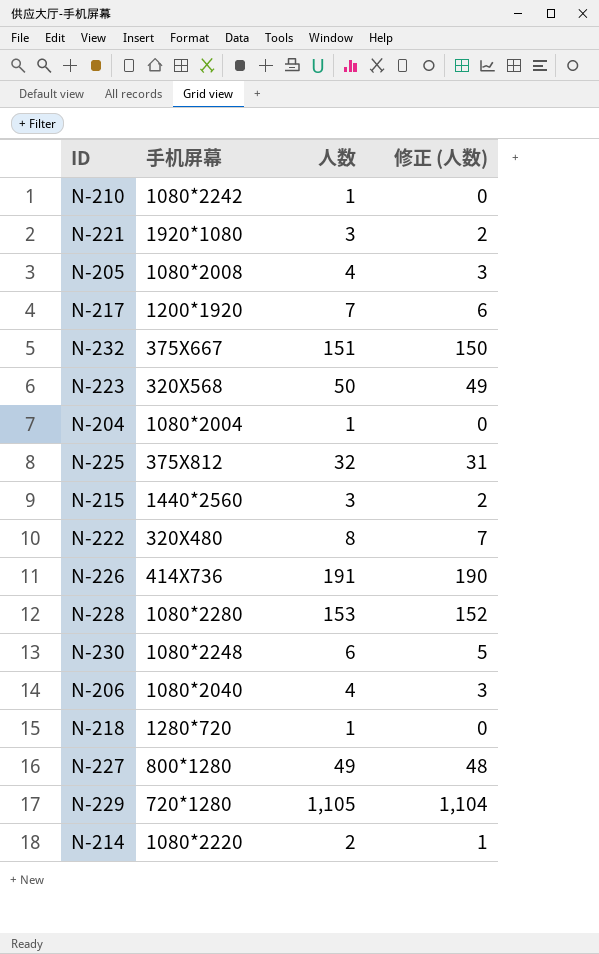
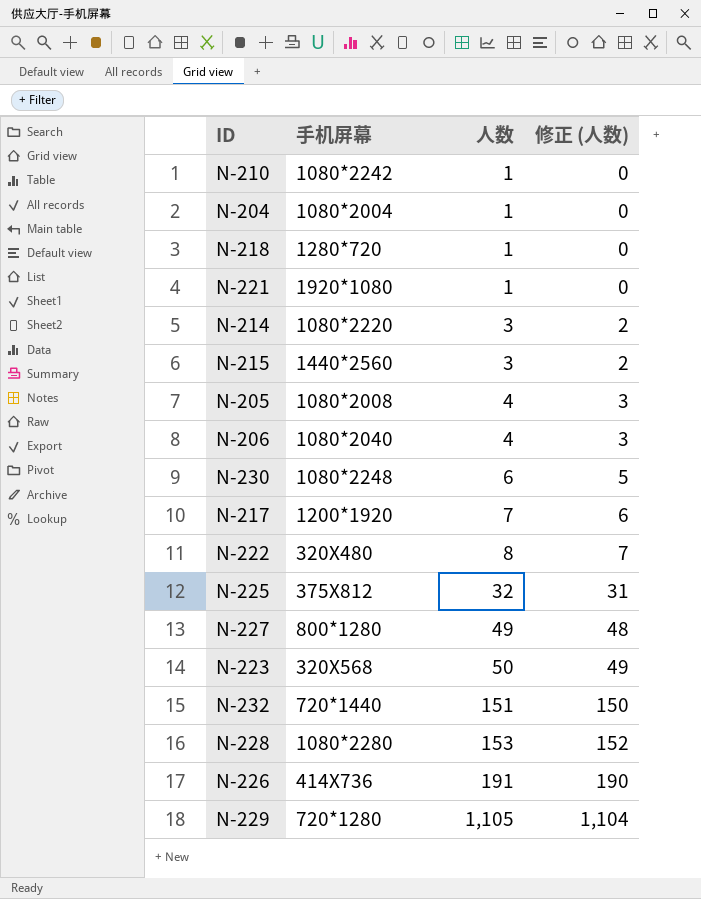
row order: none -> 人数 ascending
N-221 | 人数: 3 -> 1
N-221 | 修正 (人数): 2 -> 0
N-214 | 人数: 2 -> 3
N-214 | 修正 (人数): 1 -> 2
N-232 | 手机屏幕: 375X667 -> 720*1440

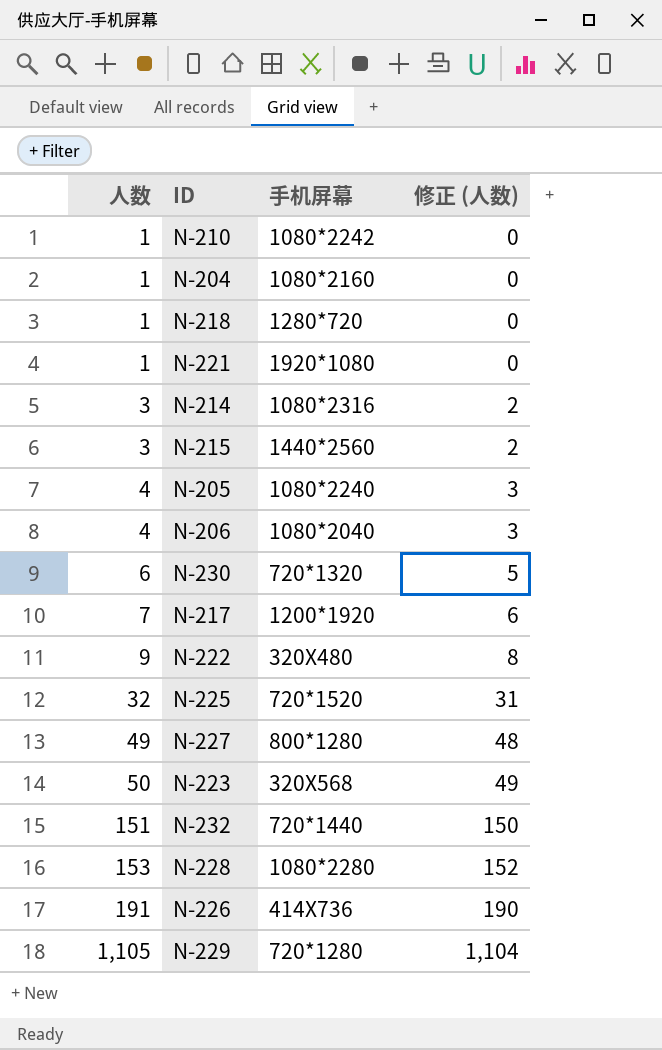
column 人数 | position: 3 -> 1
N-204 | 手机屏幕: 1080*2004 -> 1080*2160
N-214 | 手机屏幕: 1080*2220 -> 1080*2316
N-205 | 手机屏幕: 1080*2008 -> 1080*2240
N-230 | 手机屏幕: 1080*2248 -> 720*1320
N-222 | 人数: 8 -> 9
N-222 | 修正 (人数): 7 -> 8
N-225 | 手机屏幕: 375X812 -> 720*1520

